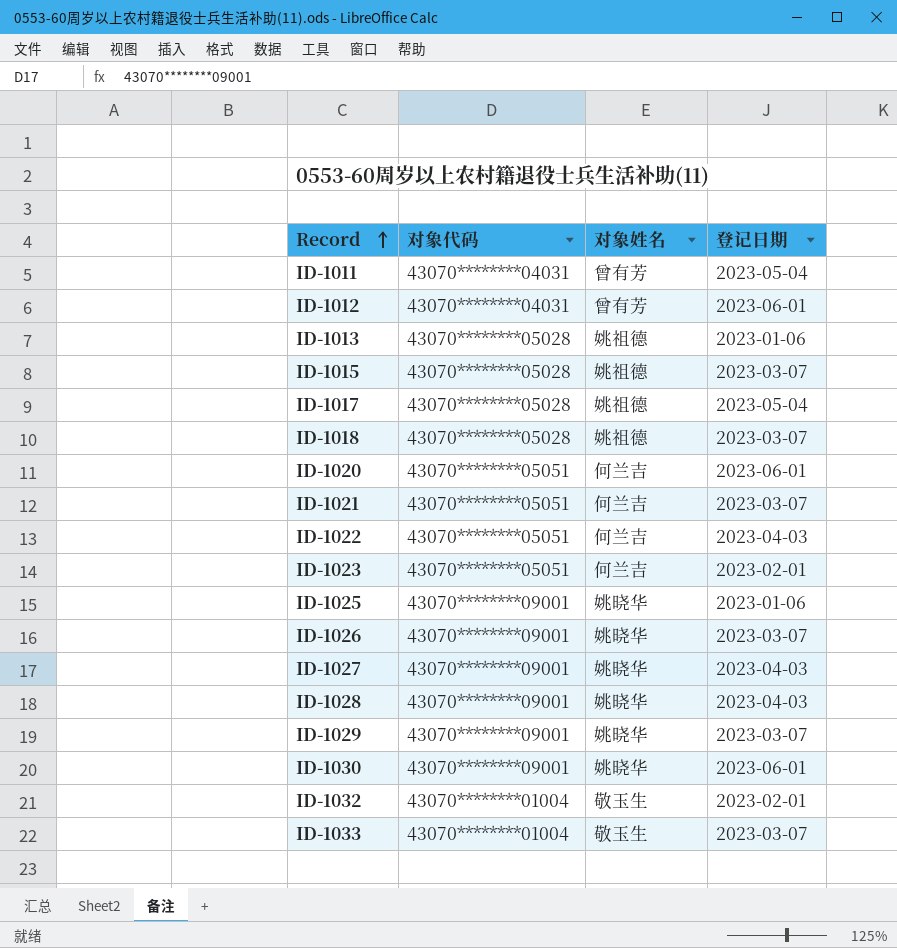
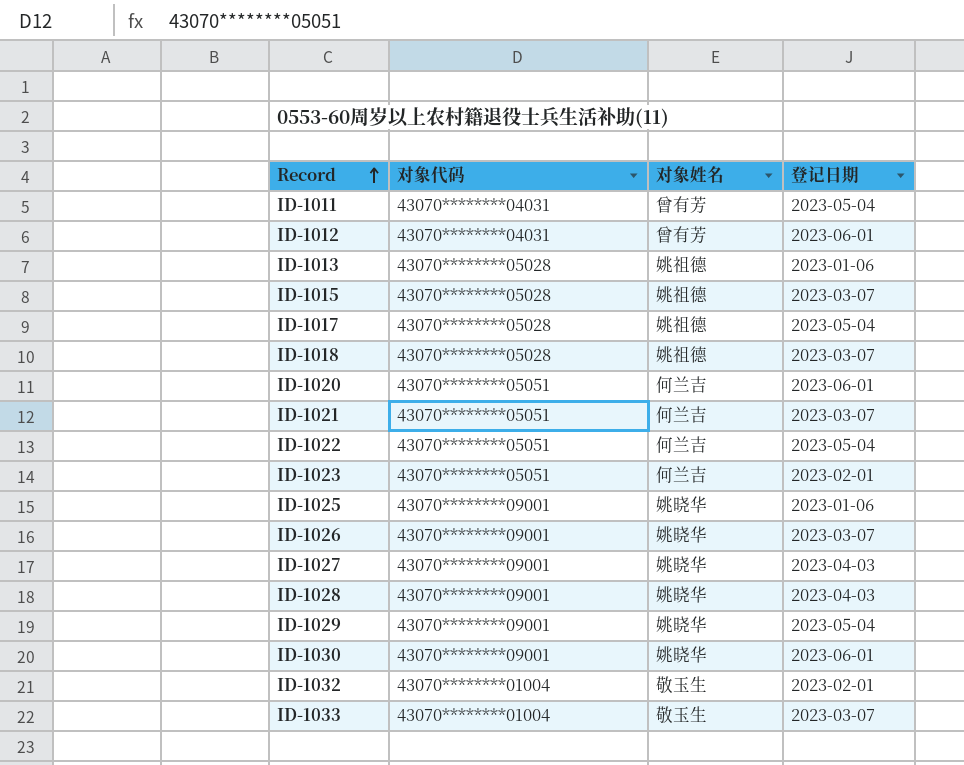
ID-1022 | 登记日期: 2023-04-03 -> 2023-05-04
ID-1029 | 登记日期: 2023-03-07 -> 2023-05-04

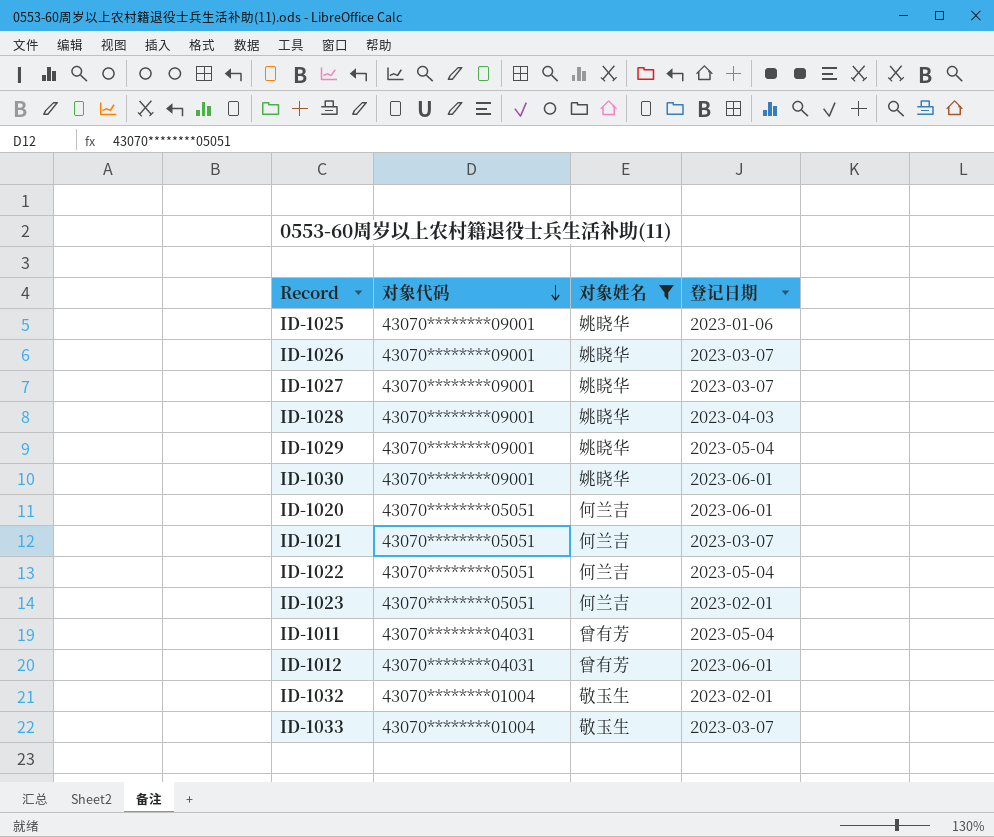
filter: none -> 对象姓名 != 姚祖德
row order: Record ascending -> 对象代码 descending
ID-1027 | 登记日期: 2023-04-03 -> 2023-03-07

